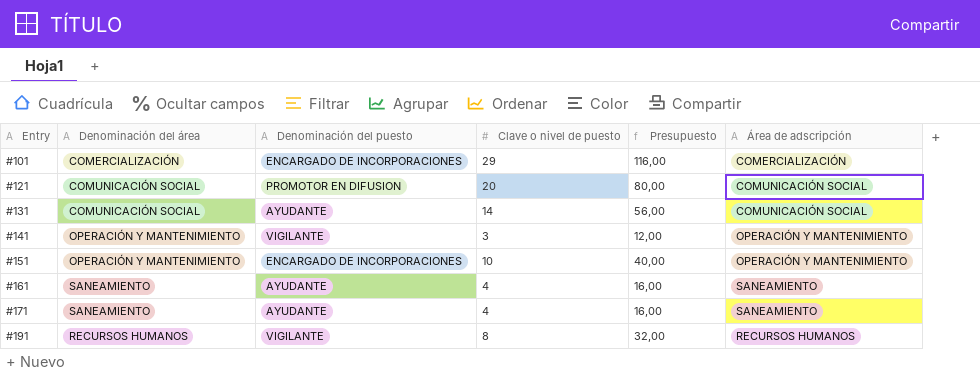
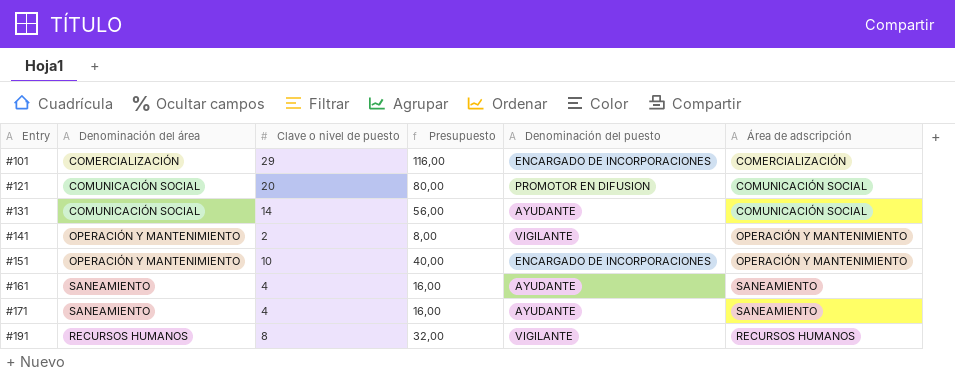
column Denominación del puesto | position: 3 -> 5
#141 | Clave o nivel de puesto: 3 -> 2
#141 | Presupuesto: 12,00 -> 8,00

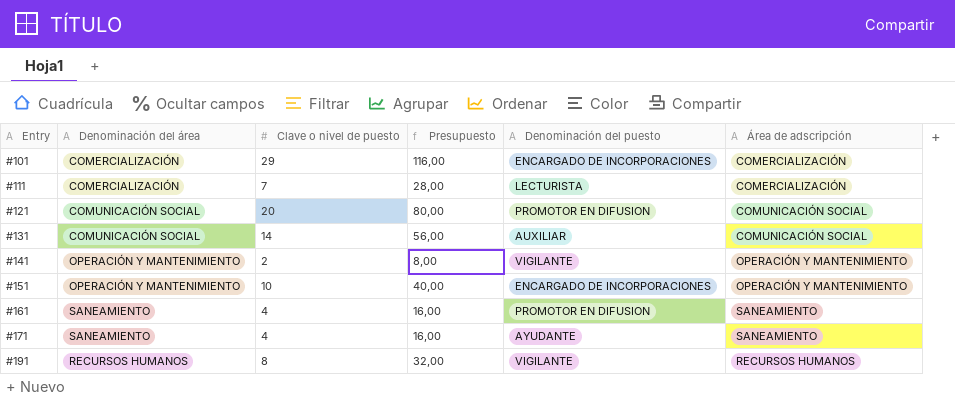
row #111: none -> COMERCIALIZACIÓN | 7 | 28,00 | LECTURISTA | COMERCIALIZACIÓN
#131 | Denominación del puesto: AYUDANTE -> AUXILIAR
#161 | Denominación del puesto: AYUDANTE -> PROMOTOR EN DIFUSION

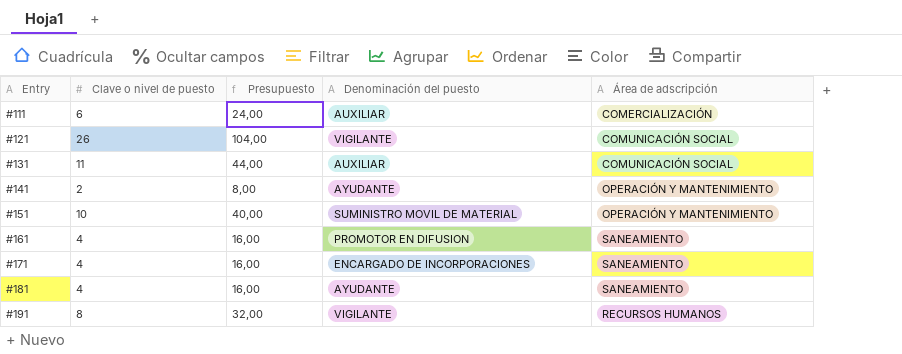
column Denominación del área | position: 2 -> none
row #101: COMERCIALIZACIÓN | 29 | 116,00 | ENCARGADO DE INCORPORACIONES | COMERCIALIZACIÓN -> none
#111 | Clave o nivel de puesto: 7 -> 6
#111 | Presupuesto: 28,00 -> 24,00
#111 | Denominación del puesto: LECTURISTA -> AUXILIAR
#121 | Clave o nivel de puesto: 20 -> 26
#121 | Presupuesto: 80,00 -> 104,00
#121 | Denominación del puesto: PROMOTOR EN DIFUSION -> VIGILANTE
#131 | Clave o nivel de puesto: 14 -> 11
#131 | Presupuesto: 56,00 -> 44,00
#141 | Denominación del puesto: VIGILANTE -> AYUDANTE
#151 | Denominación del puesto: ENCARGADO DE INCORPORACIONES -> SUMINISTRO MOVIL DE MATERIAL
#171 | Denominación del puesto: AYUDANTE -> ENCARGADO DE INCORPORACIONES
row #181: none -> 4 | 16,00 | AYUDANTE | SANEAMIENTO

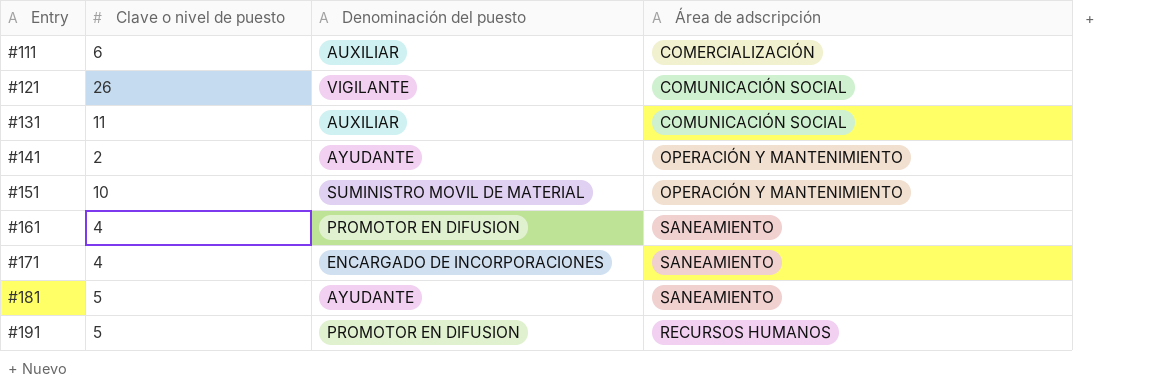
column Presupuesto | formula: [Clave o nivel de puesto] * 4 -> none
#181 | Clave o nivel de puesto: 4 -> 5
#191 | Clave o nivel de puesto: 8 -> 5
#191 | Denominación del puesto: VIGILANTE -> PROMOTOR EN DIFUSION

